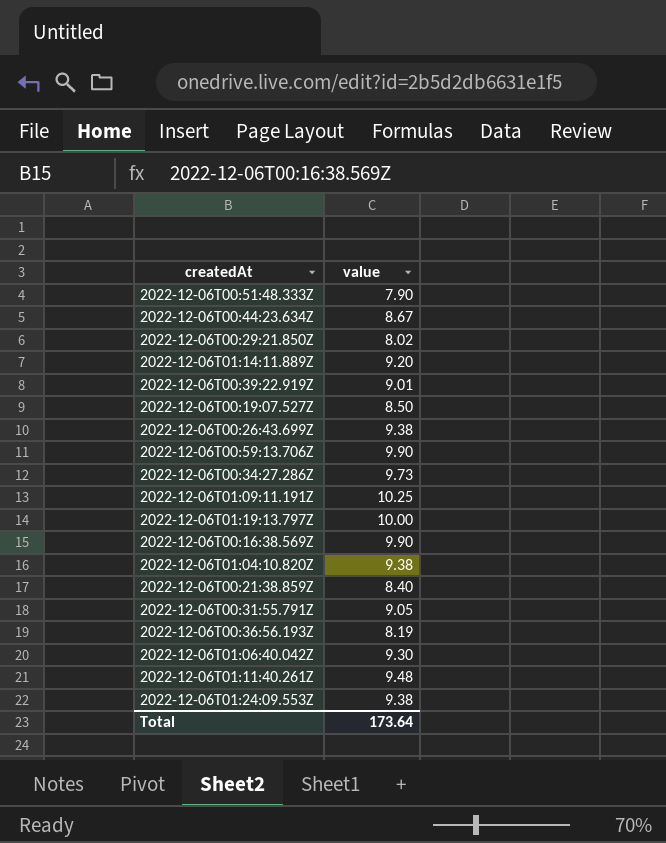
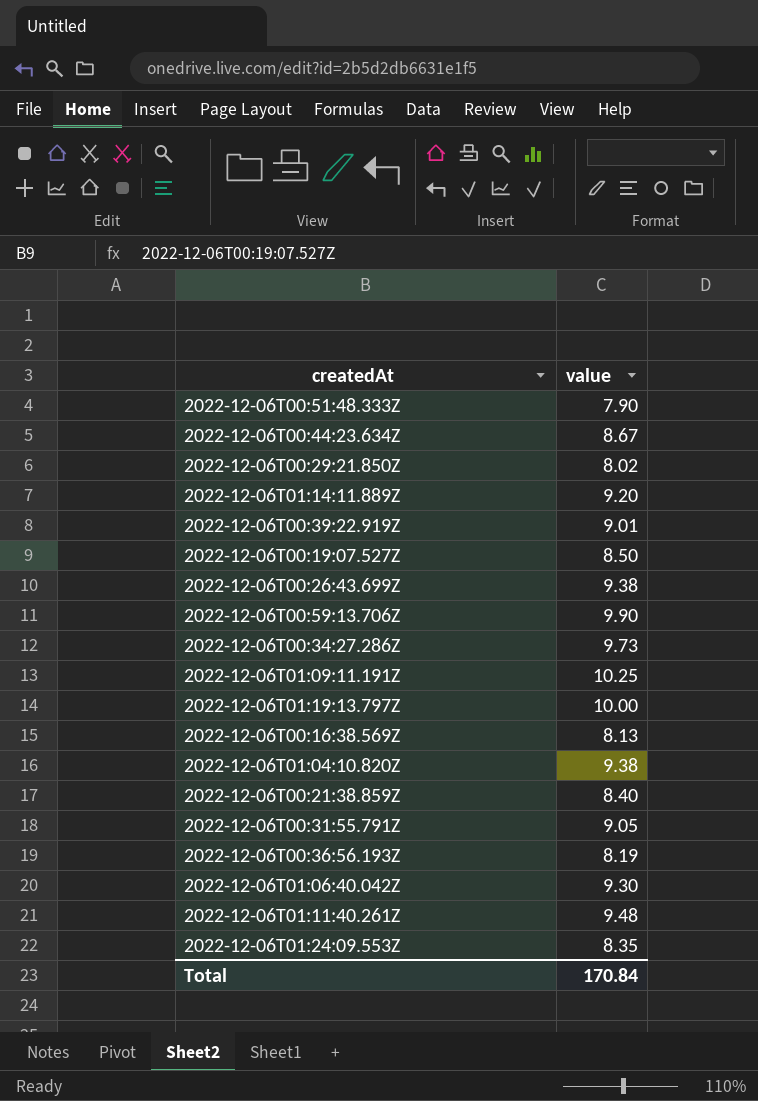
2022-12-06T00:16:38.569Z | value: 9.90 -> 8.13
2022-12-06T01:24:09.553Z | value: 9.38 -> 8.35
Total | value: 173.64 -> 170.84

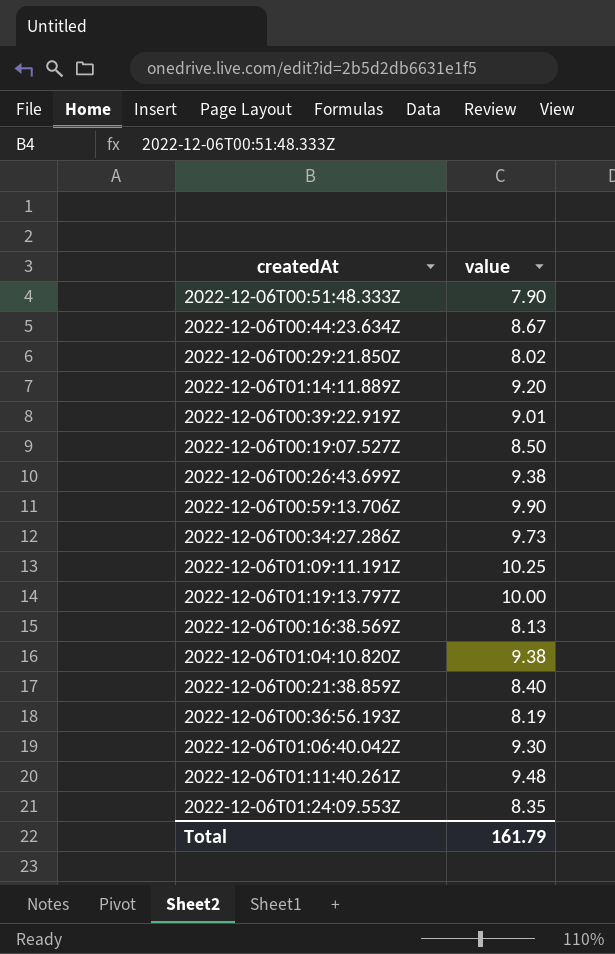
row 2022-12-06T00:31:55.791Z: 9.05 -> none
Total | value: 170.84 -> 161.79

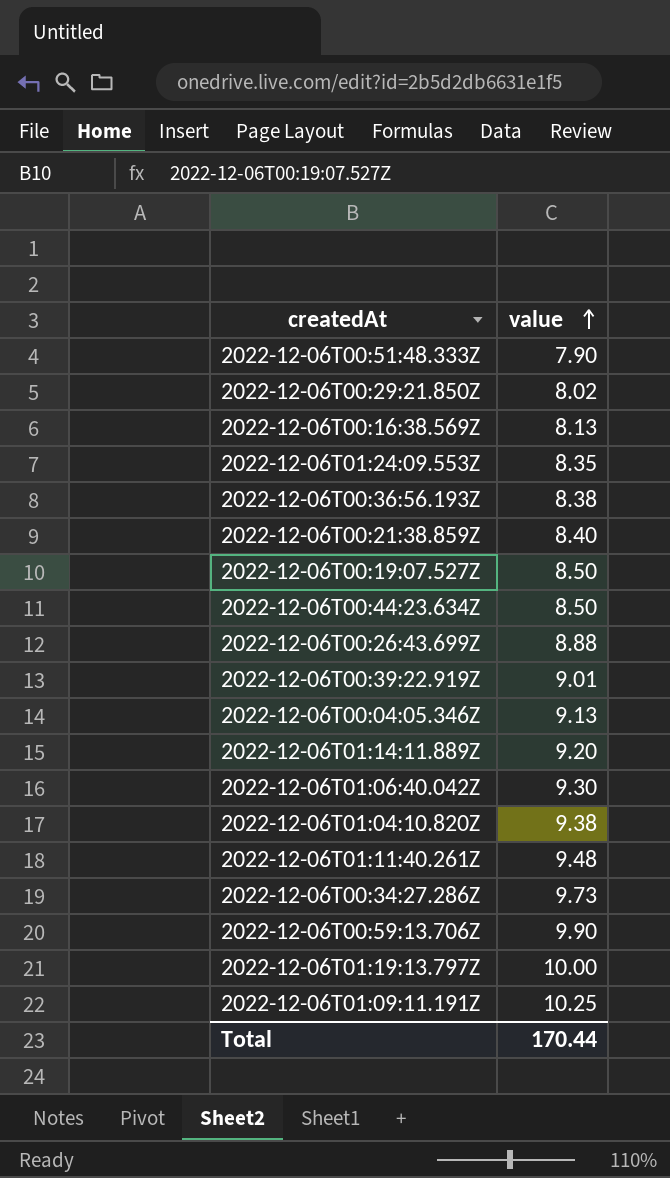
row order: none -> value ascending
2022-12-06T00:36:56.193Z | value: 8.19 -> 8.38
2022-12-06T00:44:23.634Z | value: 8.67 -> 8.50
2022-12-06T00:26:43.699Z | value: 9.38 -> 8.88
row 2022-12-06T00:04:05.346Z: none -> 9.13
Total | value: 161.79 -> 170.44

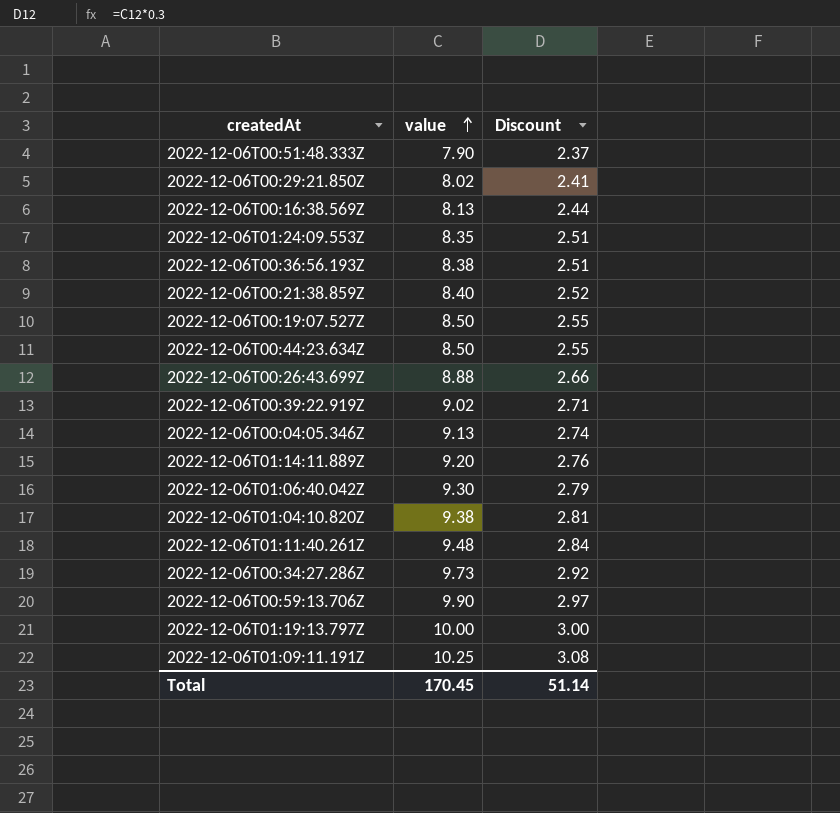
column Discount | formula: none -> [value] * 0.3
2022-12-06T00:39:22.919Z | value: 9.01 -> 9.02
Total | value: 170.44 -> 170.45

